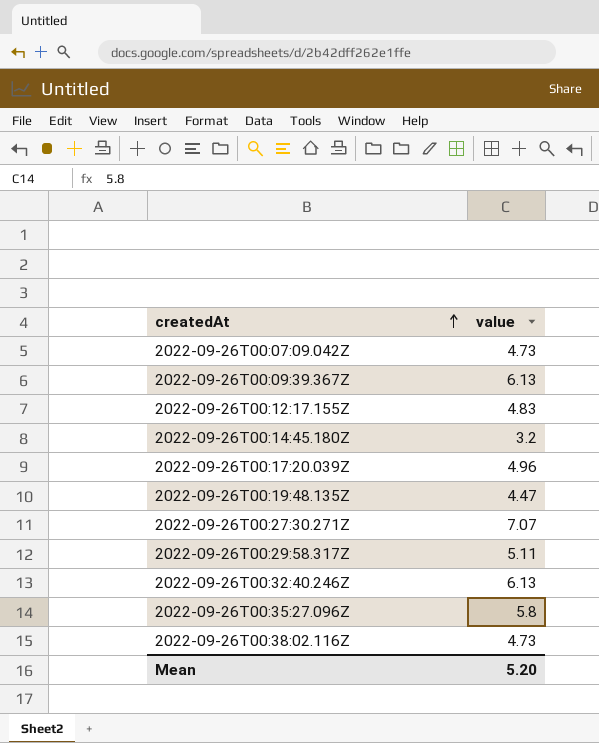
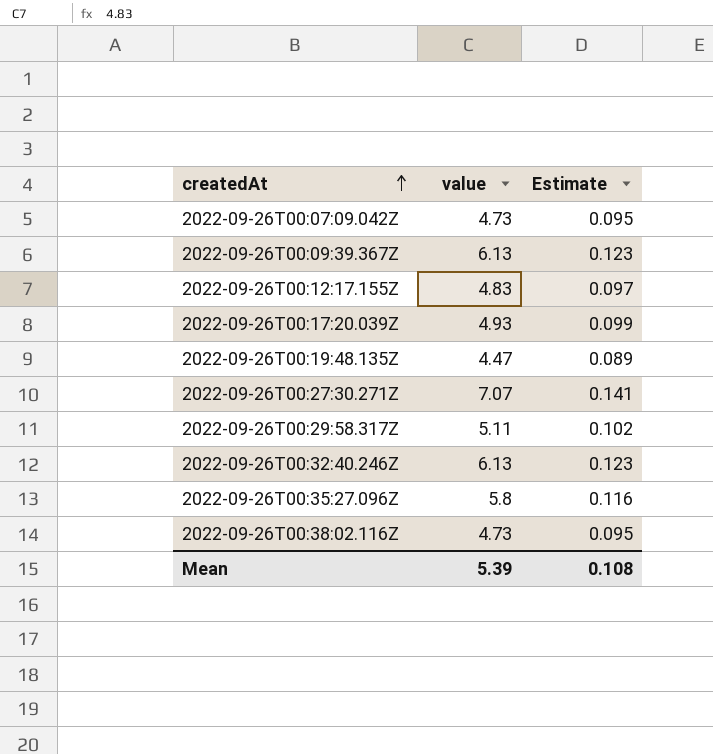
column Estimate | formula: none -> [value] * 0.02
row 2022-09-26T00:14:45.180Z: 3.2 -> none
2022-09-26T00:17:20.039Z | value: 4.96 -> 4.93
Mean | value: 5.20 -> 5.39

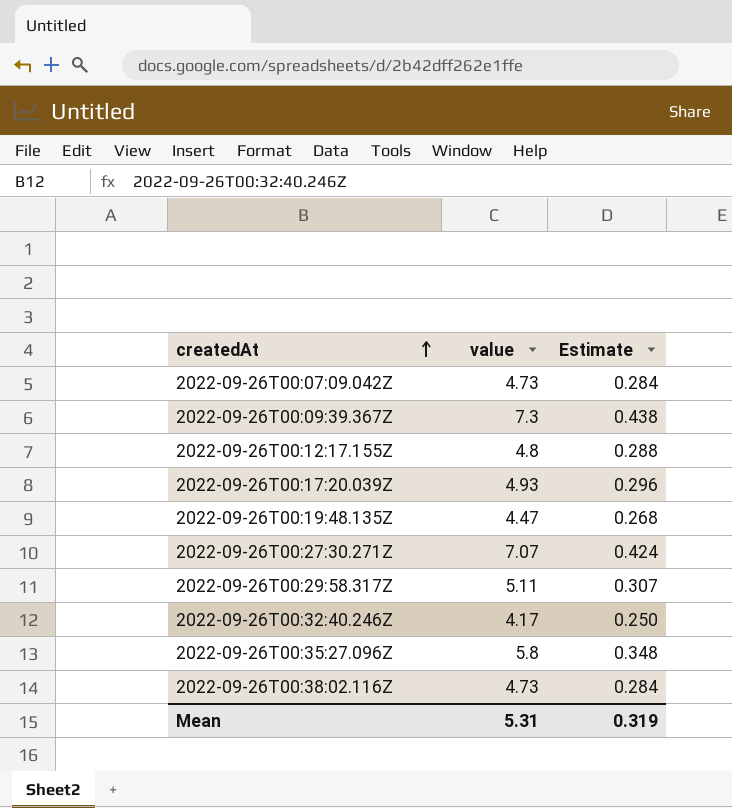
column Estimate | formula: [value] * 0.02 -> [value] * 0.06
2022-09-26T00:09:39.367Z | value: 6.13 -> 7.3
2022-09-26T00:12:17.155Z | value: 4.83 -> 4.8
2022-09-26T00:32:40.246Z | value: 6.13 -> 4.17
Mean | value: 5.39 -> 5.31
Mean | Estimate: 0.108 -> 0.319

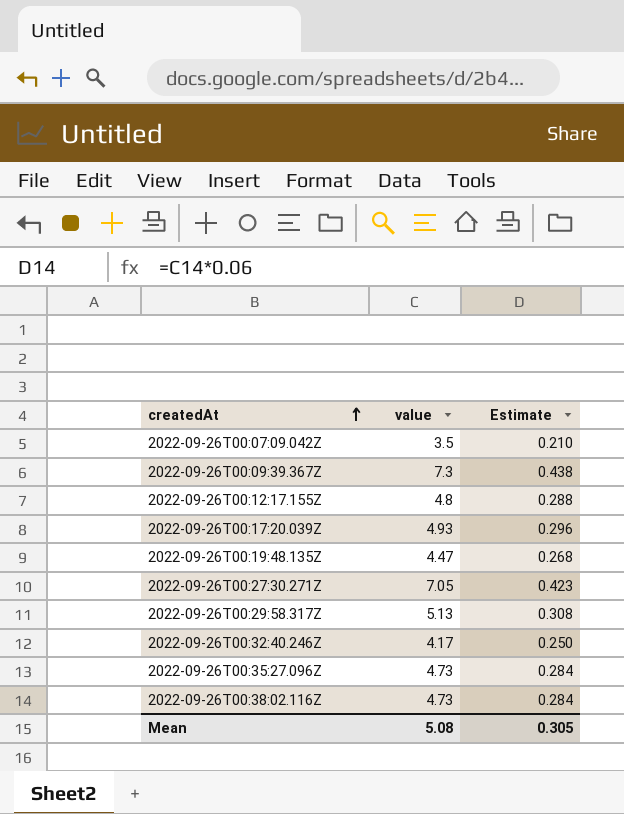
2022-09-26T00:07:09.042Z | value: 4.73 -> 3.5
2022-09-26T00:07:09.042Z | Estimate: 0.284 -> 0.210
2022-09-26T00:27:30.271Z | value: 7.07 -> 7.05
2022-09-26T00:27:30.271Z | Estimate: 0.424 -> 0.423
2022-09-26T00:29:58.317Z | value: 5.11 -> 5.13
2022-09-26T00:29:58.317Z | Estimate: 0.307 -> 0.308
2022-09-26T00:35:27.096Z | value: 5.8 -> 4.73
2022-09-26T00:35:27.096Z | Estimate: 0.348 -> 0.284
Mean | value: 5.31 -> 5.08
Mean | Estimate: 0.319 -> 0.305

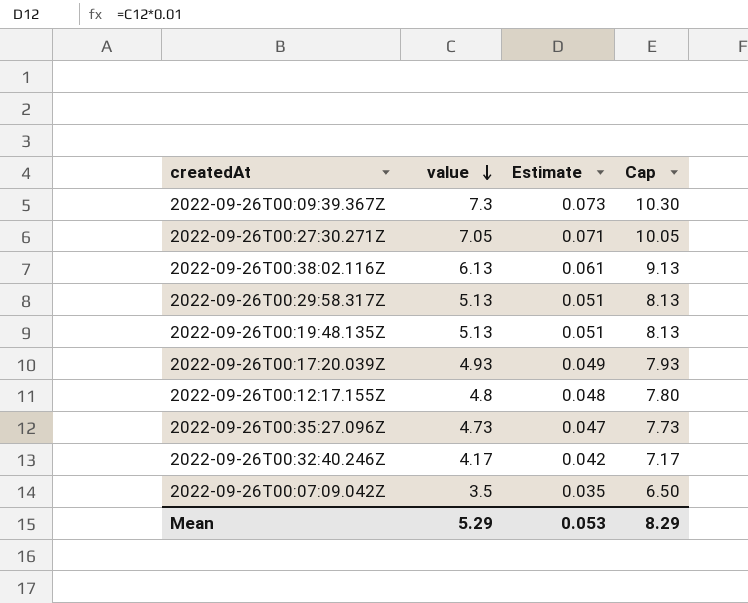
row order: createdAt ascending -> value descending
column Estimate | formula: [value] * 0.06 -> [value] * 0.01
column Cap | formula: none -> [value] + 3
2022-09-26T00:38:02.116Z | value: 4.73 -> 6.13
2022-09-26T00:19:48.135Z | value: 4.47 -> 5.13
Mean | value: 5.08 -> 5.29
Mean | Estimate: 0.305 -> 0.053

